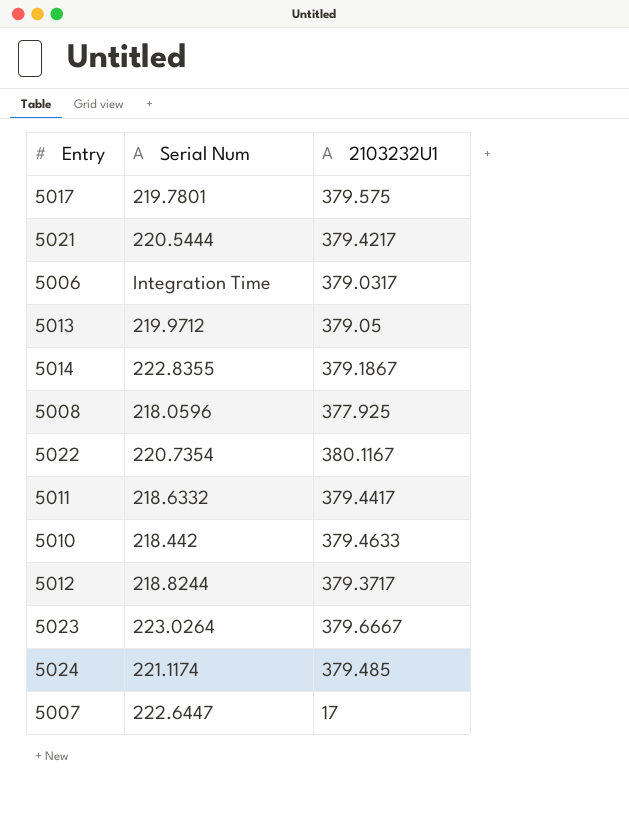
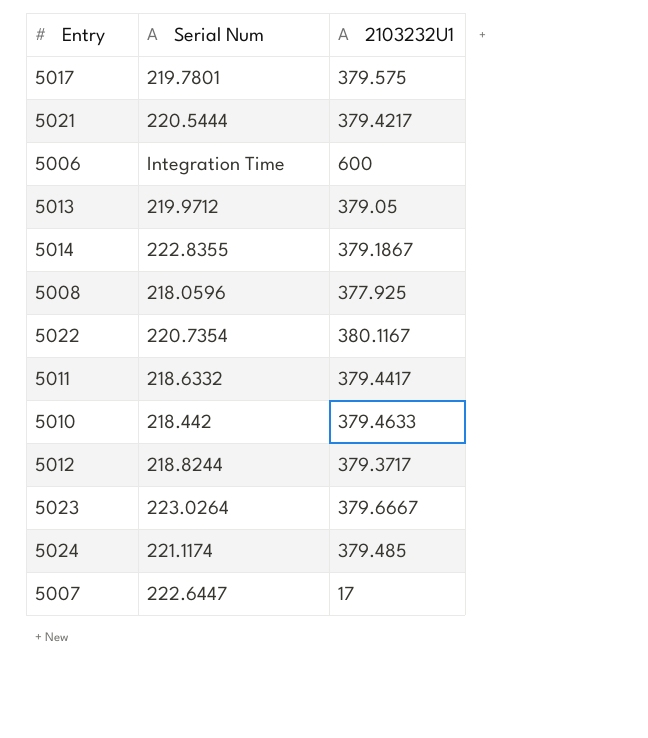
5006 | 2103232U1: 379.0317 -> 600

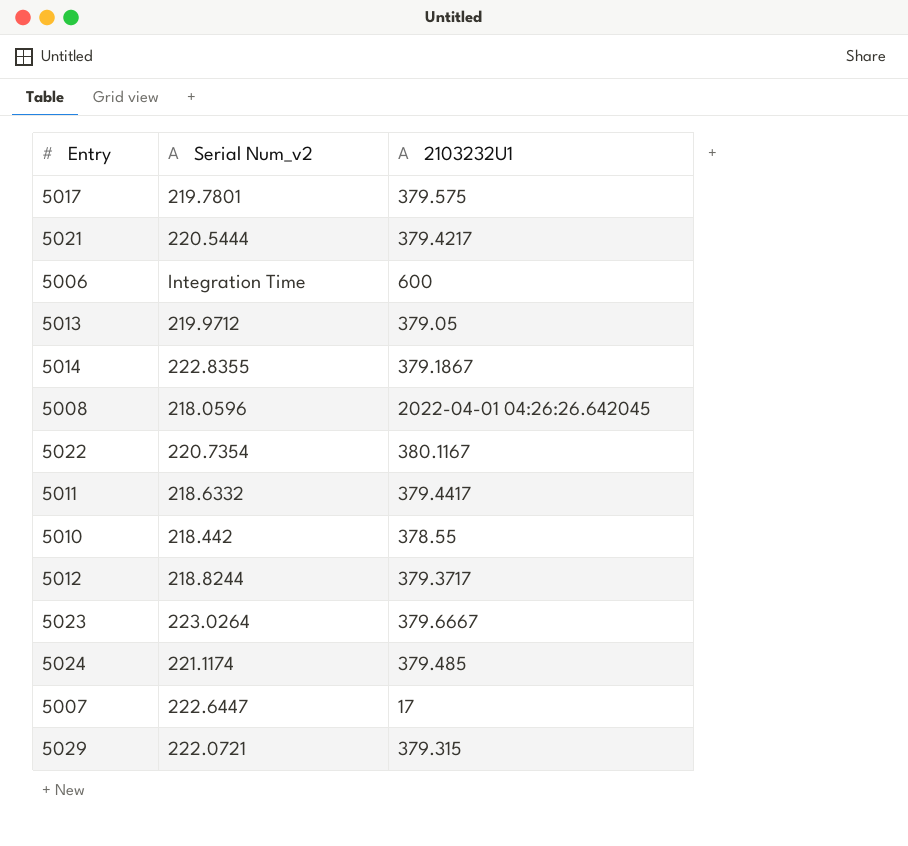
column name: Serial Num -> Serial Num_v2
5008 | 2103232U1: 377.925 -> 2022-04-01 04:26:26.642045
5010 | 2103232U1: 379.4633 -> 378.55
row 5029: none -> 222.0721 | 379.315

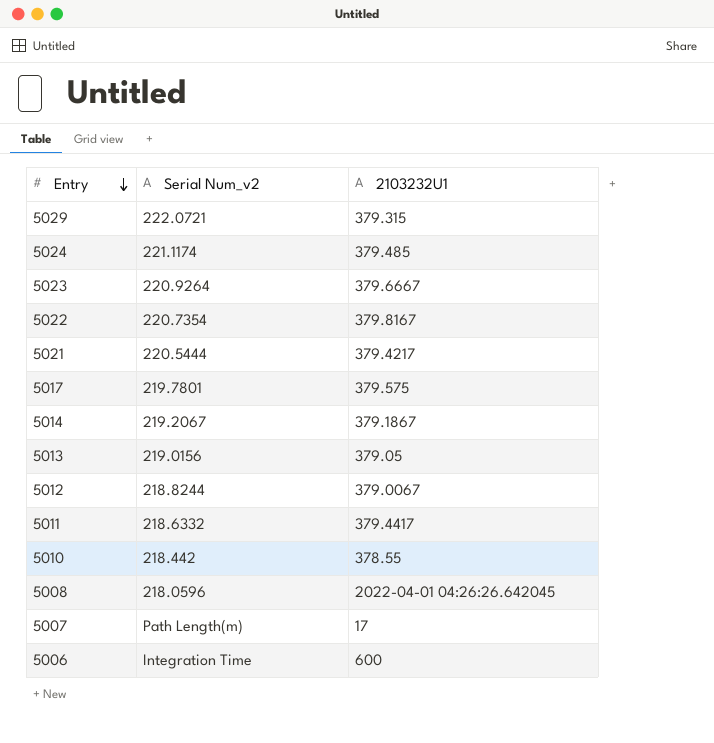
row order: none -> Entry descending
5023 | Serial Num_v2: 223.0264 -> 220.9264
5022 | 2103232U1: 380.1167 -> 379.8167
5014 | Serial Num_v2: 222.8355 -> 219.2067
5013 | Serial Num_v2: 219.9712 -> 219.0156
5012 | 2103232U1: 379.3717 -> 379.0067
5007 | Serial Num_v2: 222.6447 -> Path Length(m)

